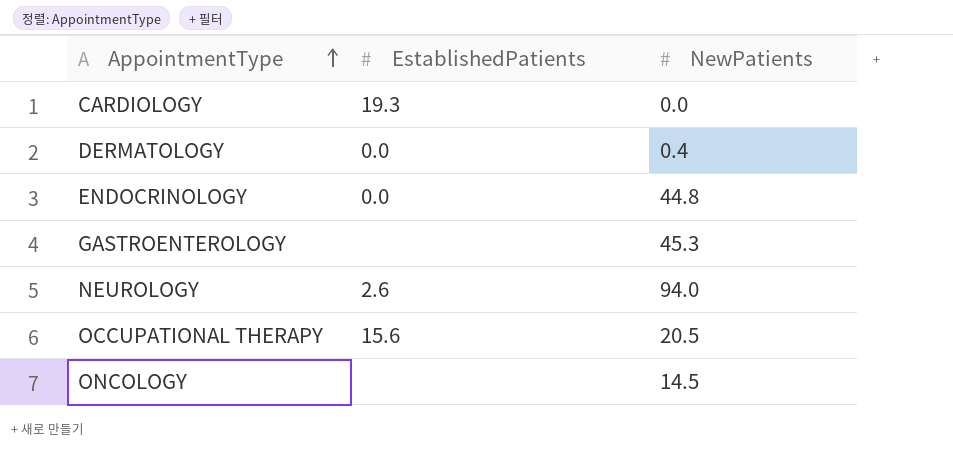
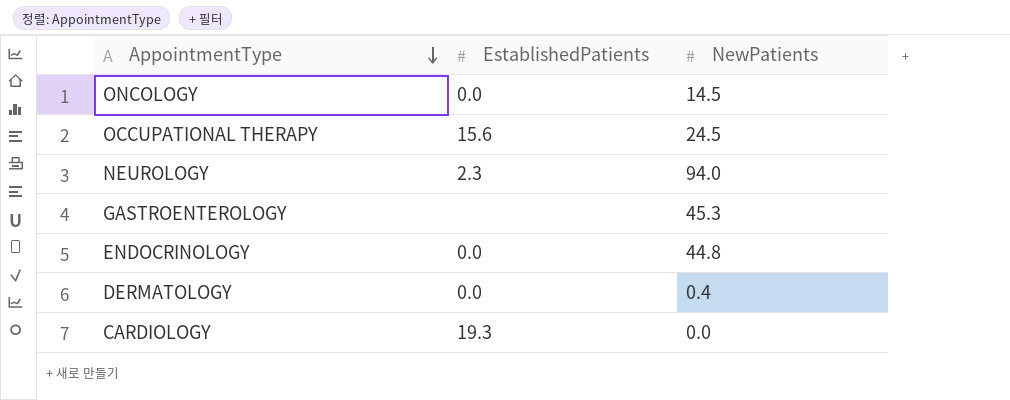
row order: AppointmentType ascending -> AppointmentType descending
ONCOLOGY | EstablishedPatients: none -> 0.0
OCCUPATIONAL THERAPY | NewPatients: 20.5 -> 24.5
NEUROLOGY | EstablishedPatients: 2.6 -> 2.3

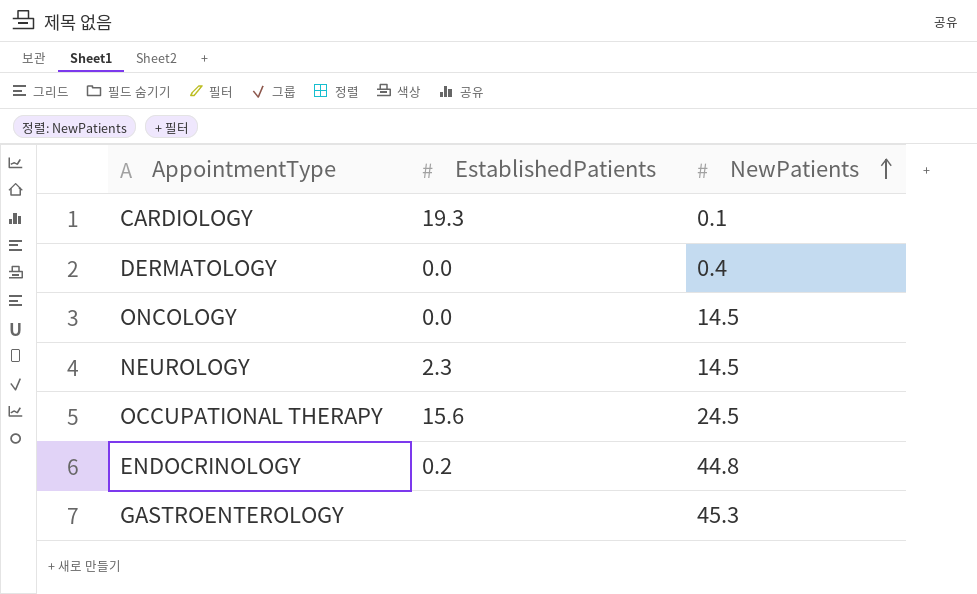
row order: AppointmentType descending -> NewPatients ascending
CARDIOLOGY | NewPatients: 0.0 -> 0.1
NEUROLOGY | NewPatients: 94.0 -> 14.5
ENDOCRINOLOGY | EstablishedPatients: 0.0 -> 0.2

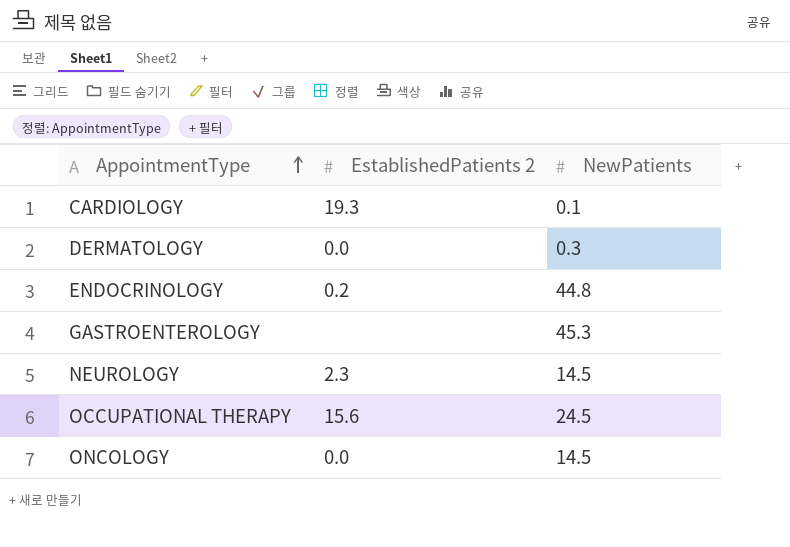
row order: NewPatients ascending -> AppointmentType ascending
column name: EstablishedPatients -> EstablishedPatients 2
DERMATOLOGY | NewPatients: 0.4 -> 0.3

